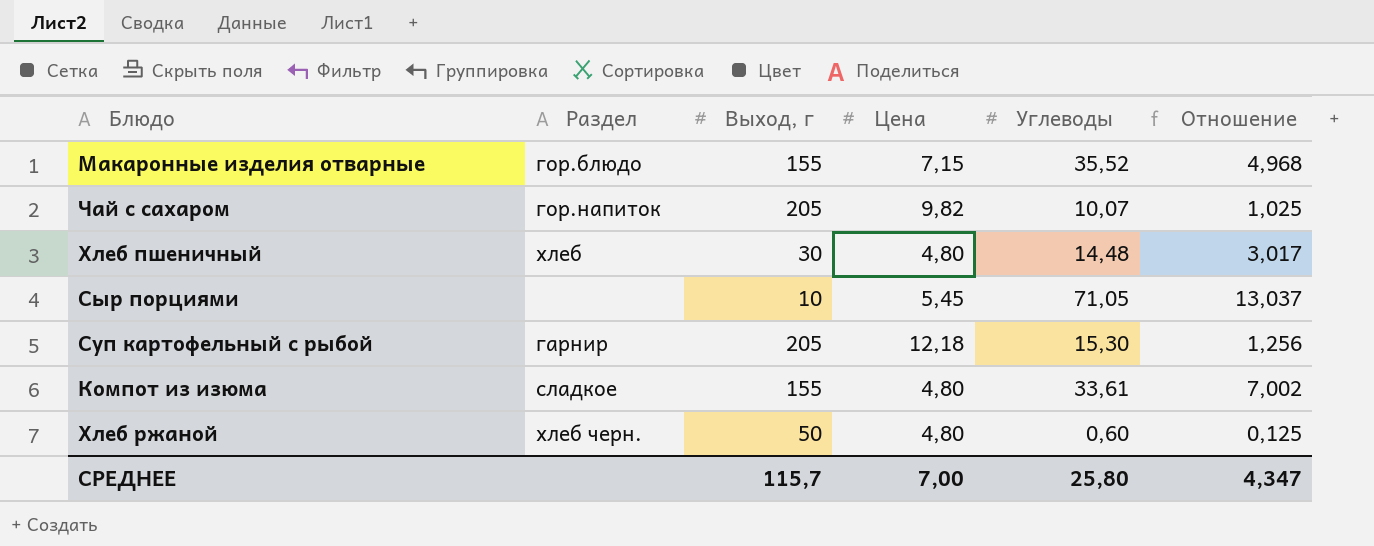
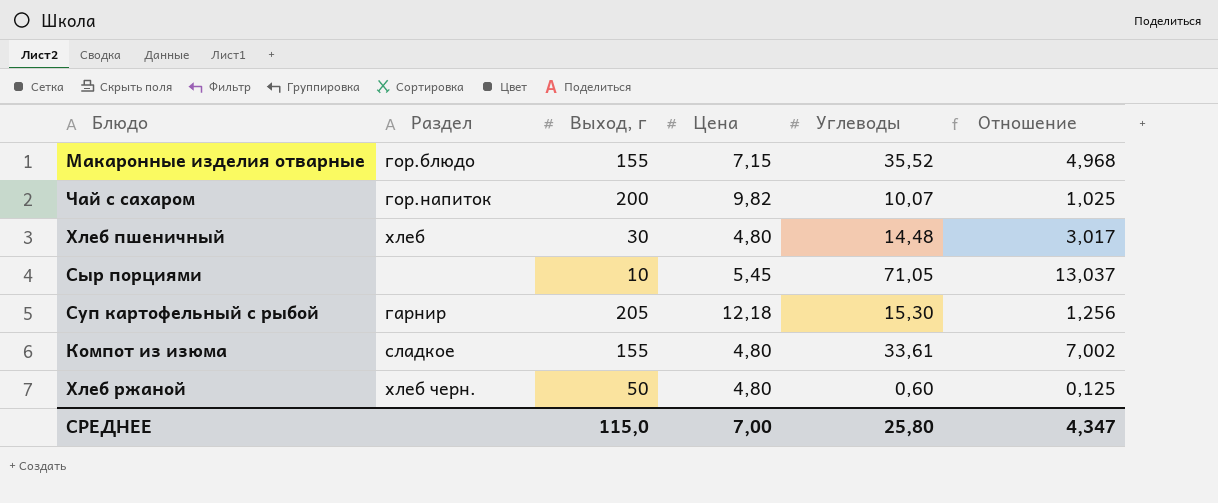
Чай с сахаром | Выход, г: 205 -> 200
СРЕДНЕЕ | Выход, г: 115,7 -> 115,0

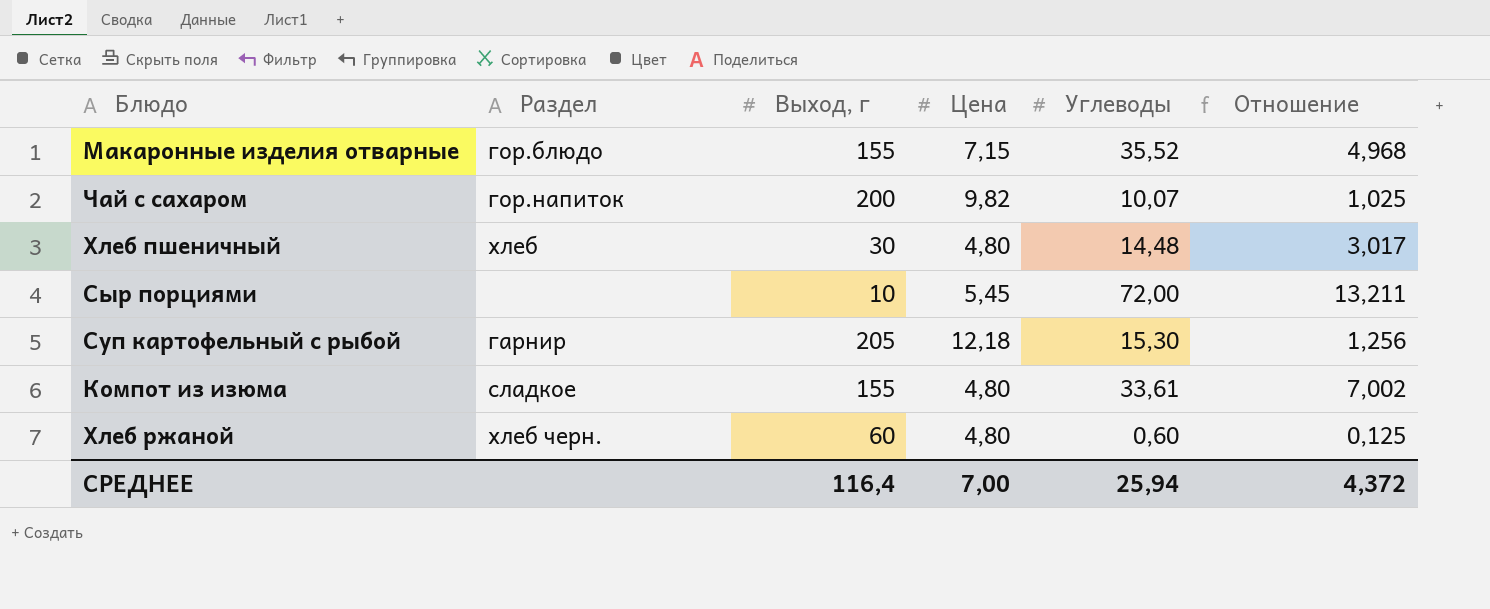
Сыр порциями | Углеводы: 71,05 -> 72,00
Сыр порциями | Отношение: 13,037 -> 13,211
Хлеб ржаной | Выход, г: 50 -> 60
СРЕДНЕЕ | Выход, г: 115,0 -> 116,4
СРЕДНЕЕ | Углеводы: 25,80 -> 25,94
СРЕДНЕЕ | Отношение: 4,347 -> 4,372

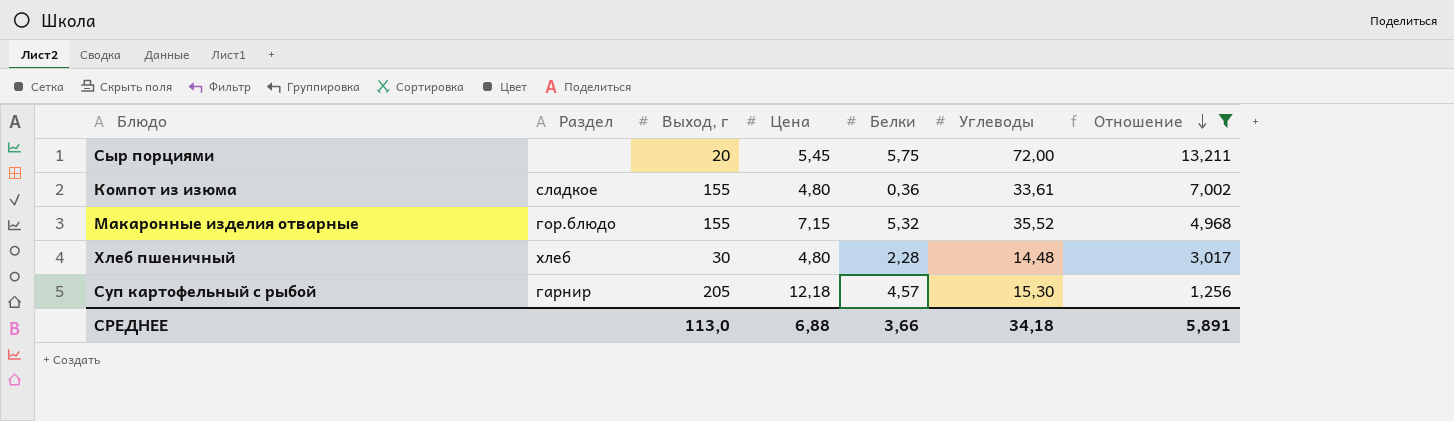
filter: none -> Отношение >= 1,256
row order: none -> Отношение descending
column Белки | position: none -> 5
Сыр порциями | Выход, г: 10 -> 20
СРЕДНЕЕ | Выход, г: 116,4 -> 113,0
СРЕДНЕЕ | Цена: 7,00 -> 6,88
СРЕДНЕЕ | Углеводы: 25,94 -> 34,18
СРЕДНЕЕ | Отношение: 4,372 -> 5,891

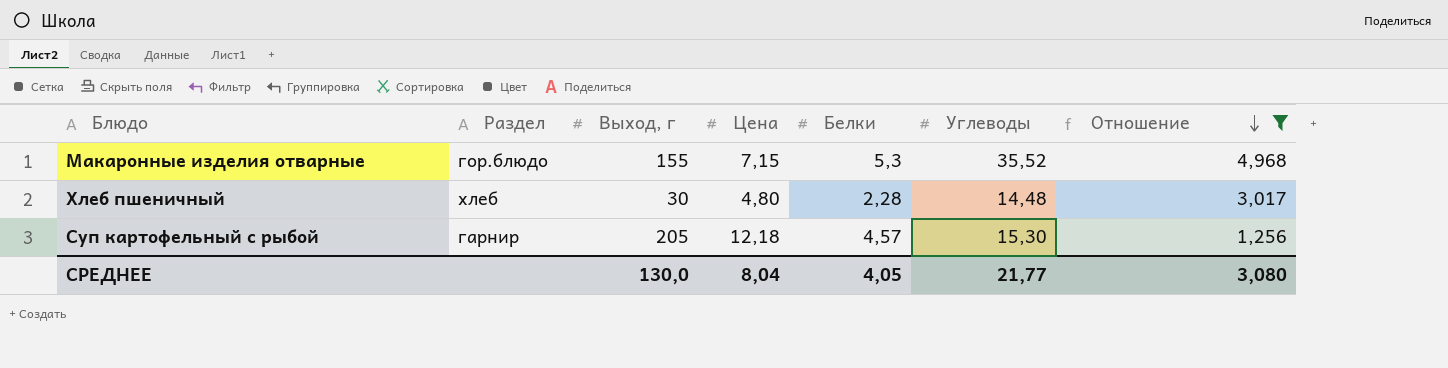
row Сыр порциями: none | 20 | 5,45 | 5,75 | 72,00 | 13,211 -> none
row Компот из изюма: сладкое | 155 | 4,80 | 0,36 | 33,61 | 7,002 -> none
Макаронные изделия отварные | Белки: 5,32 -> 5,3
СРЕДНЕЕ | Выход, г: 113,0 -> 130,0
СРЕДНЕЕ | Цена: 6,88 -> 8,04
СРЕДНЕЕ | Белки: 3,66 -> 4,05
СРЕДНЕЕ | Углеводы: 34,18 -> 21,77
СРЕДНЕЕ | Отношение: 5,891 -> 3,080

